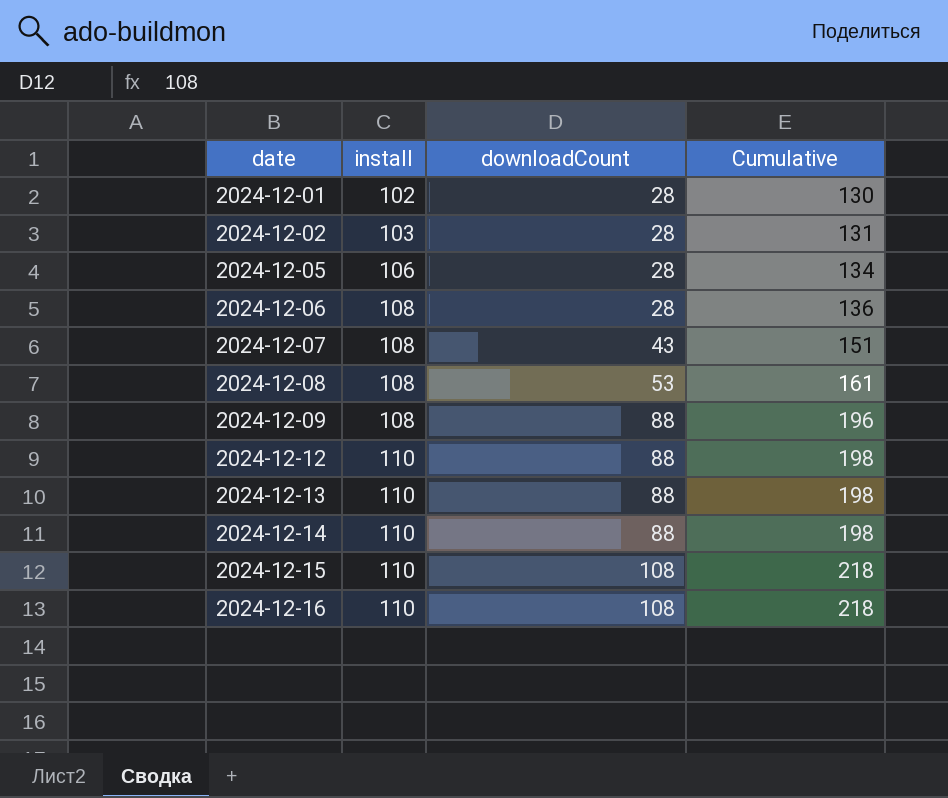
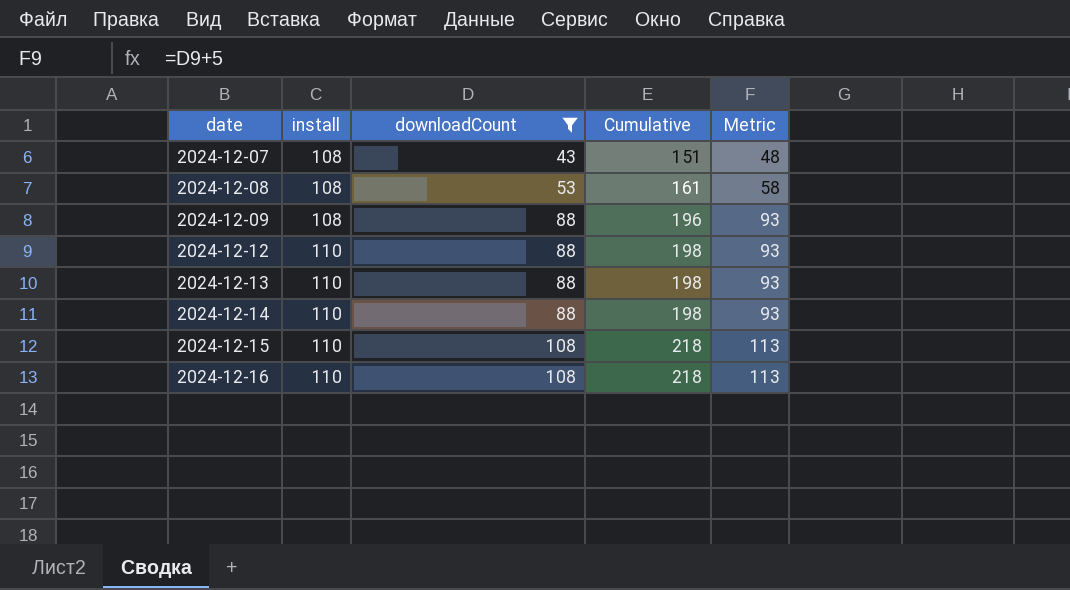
filter: none -> downloadCount != 28
column Metric | formula: none -> [downloadCount] + 5

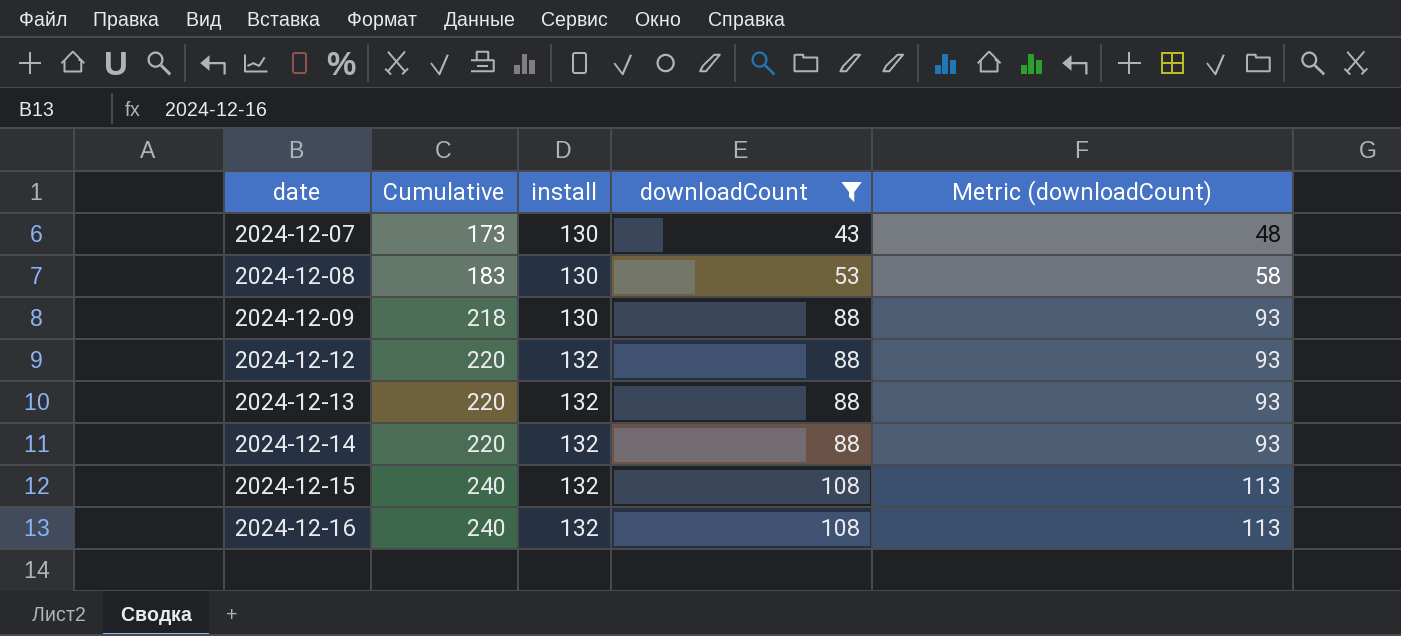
column Cumulative | position: 4 -> 2
column name: Metric -> Metric (downloadCount)
2024-12-07 | Cumulative: 151 -> 173
2024-12-07 | install: 108 -> 130
2024-12-08 | Cumulative: 161 -> 183
2024-12-08 | install: 108 -> 130
2024-12-09 | Cumulative: 196 -> 218
2024-12-09 | install: 108 -> 130
2024-12-12 | Cumulative: 198 -> 220
2024-12-12 | install: 110 -> 132
2024-12-13 | Cumulative: 198 -> 220
2024-12-13 | install: 110 -> 132
2024-12-14 | Cumulative: 198 -> 220
2024-12-14 | install: 110 -> 132
2024-12-15 | Cumulative: 218 -> 240
2024-12-15 | install: 110 -> 132
2024-12-16 | Cumulative: 218 -> 240
2024-12-16 | install: 110 -> 132

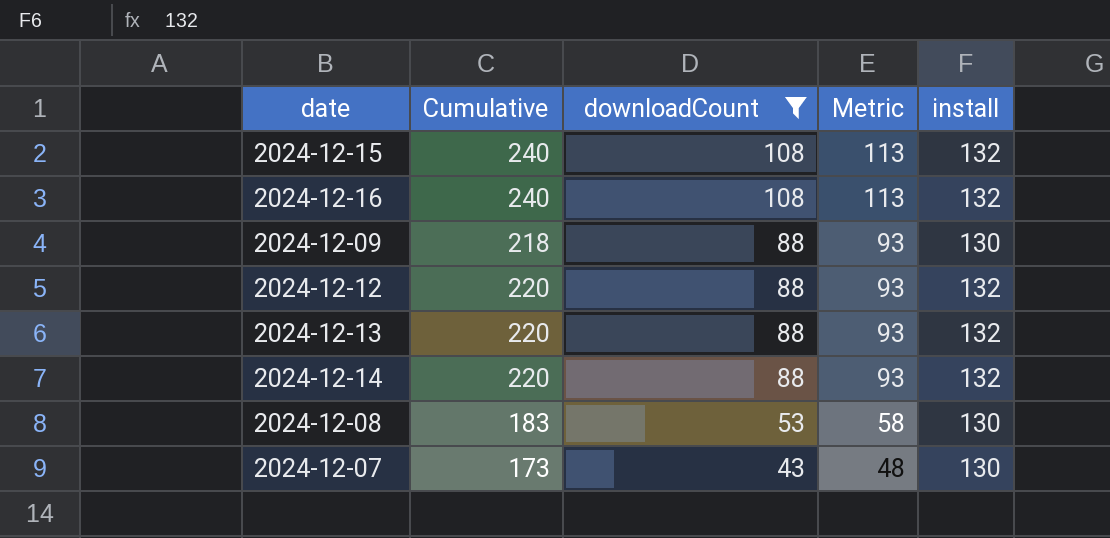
row order: date ascending -> downloadCount descending
column name: Metric (downloadCount) -> Metric
column install | position: 3 -> 5

